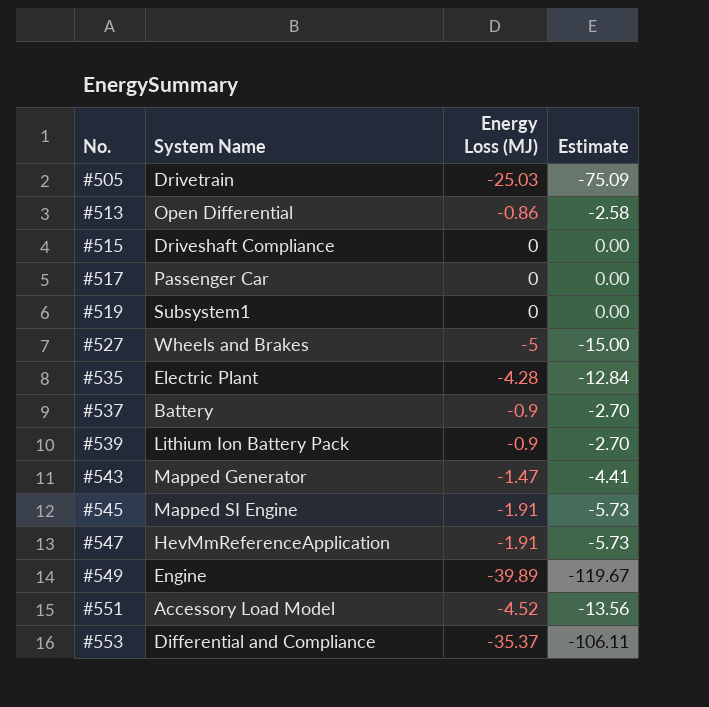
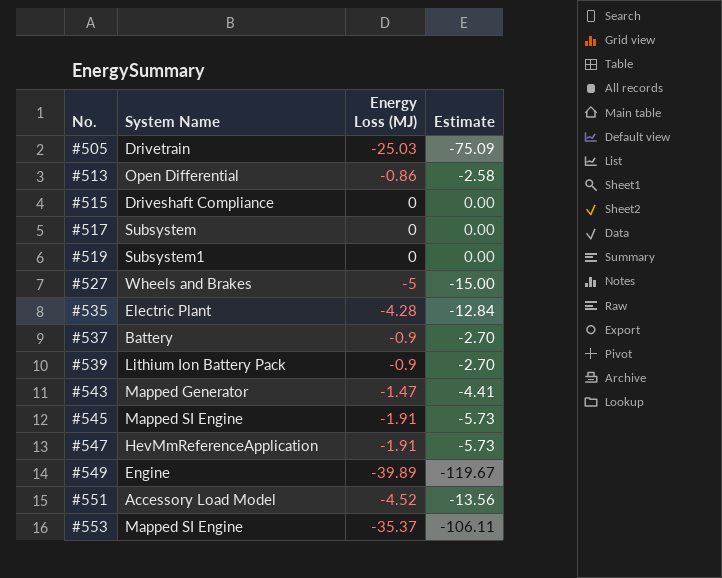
#517 | System Name: Passenger Car -> Subsystem
#553 | System Name: Differential and Compliance -> Mapped SI Engine

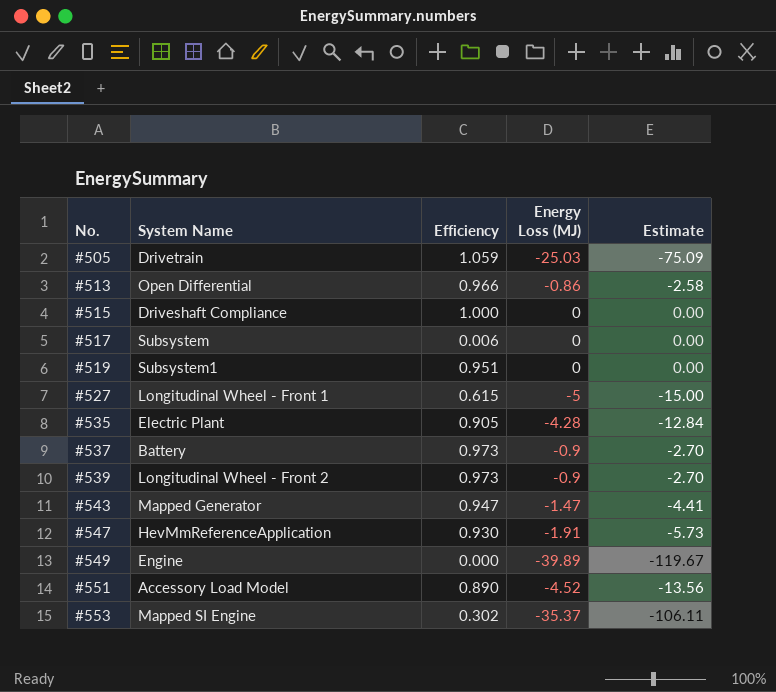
column Efficiency | position: none -> 3
row #545: Mapped SI Engine | -1.91 | -5.73 -> none
#527 | System Name: Wheels and Brakes -> Longitudinal Wheel - Front 1
#539 | System Name: Lithium Ion Battery Pack -> Longitudinal Wheel - Front 2

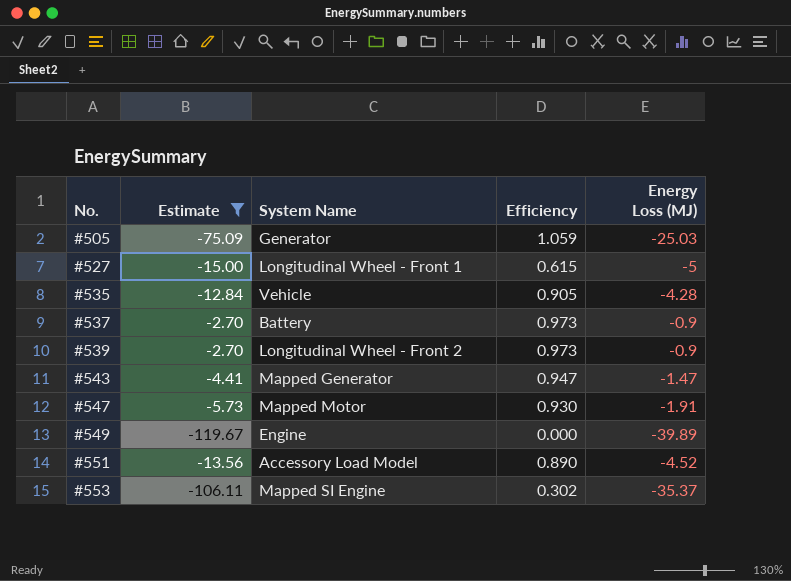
filter: none -> Estimate <= -2.70
column Estimate | position: 5 -> 2
#505 | System Name: Drivetrain -> Generator
#535 | System Name: Electric Plant -> Vehicle
#547 | System Name: HevMmReferenceApplication -> Mapped Motor

